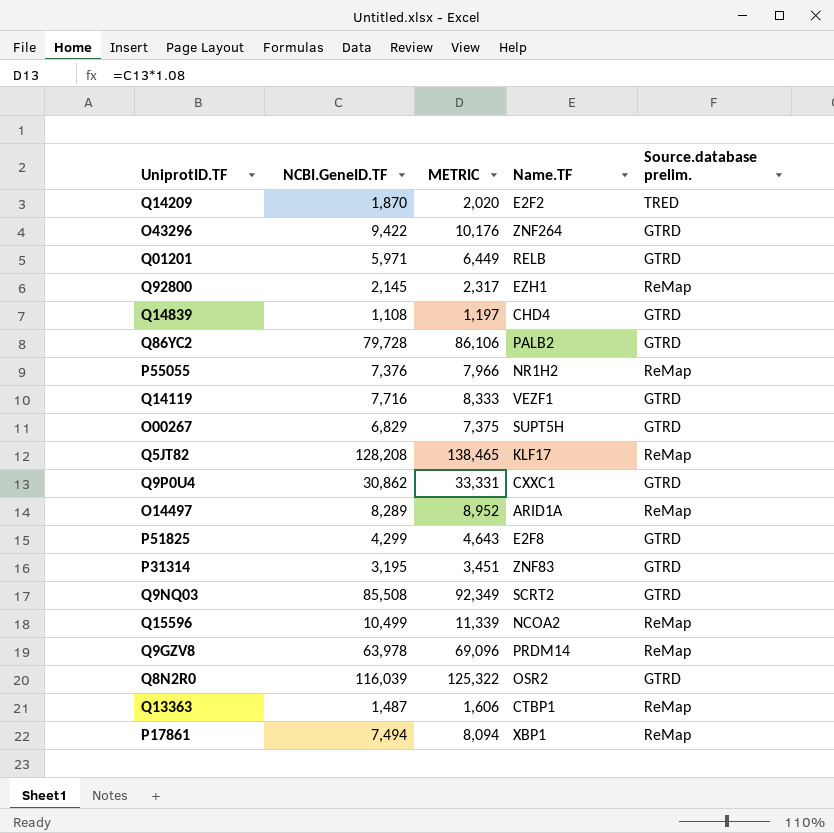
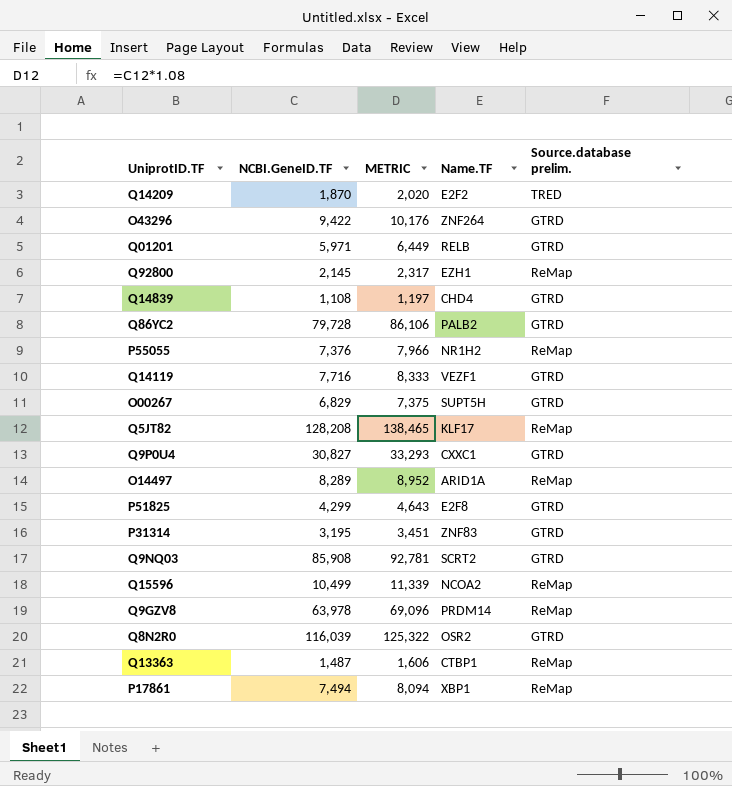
Q9P0U4 | NCBI.GeneID.TF: 30,862 -> 30,827
Q9P0U4 | METRIC: 33,331 -> 33,293
Q9NQ03 | NCBI.GeneID.TF: 85,508 -> 85,908
Q9NQ03 | METRIC: 92,349 -> 92,781

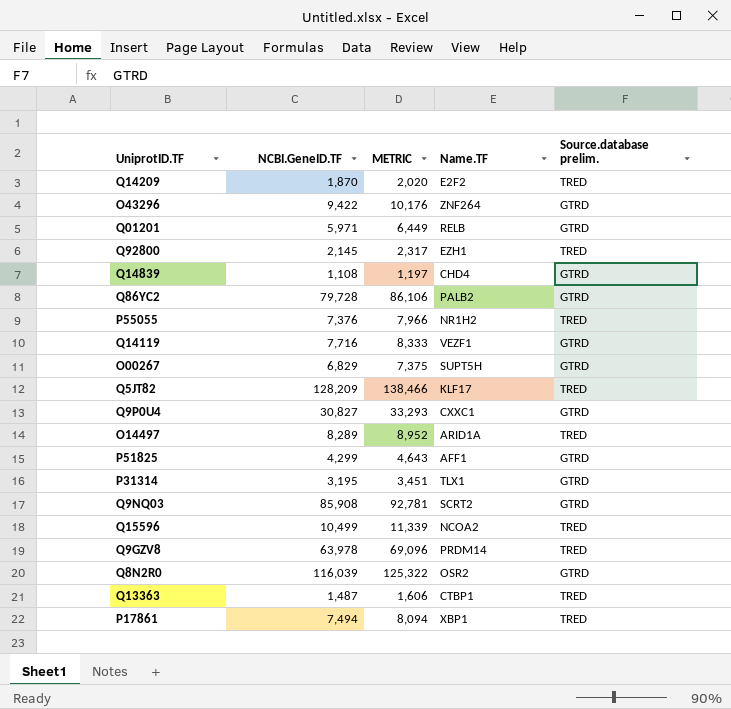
Q92800 | Source.database prelim.: ReMap -> TRED
P55055 | Source.database prelim.: ReMap -> TRED
Q5JT82 | NCBI.GeneID.TF: 128,208 -> 128,209
Q5JT82 | METRIC: 138,465 -> 138,466
Q5JT82 | Source.database prelim.: ReMap -> TRED
O14497 | Source.database prelim.: ReMap -> TRED
P51825 | Name.TF: E2F8 -> AFF1
P31314 | Name.TF: ZNF83 -> TLX1
Q15596 | Source.database prelim.: ReMap -> TRED
Q9GZV8 | Source.database prelim.: ReMap -> TRED
Q13363 | Source.database prelim.: ReMap -> TRED
P17861 | Source.database prelim.: ReMap -> TRED

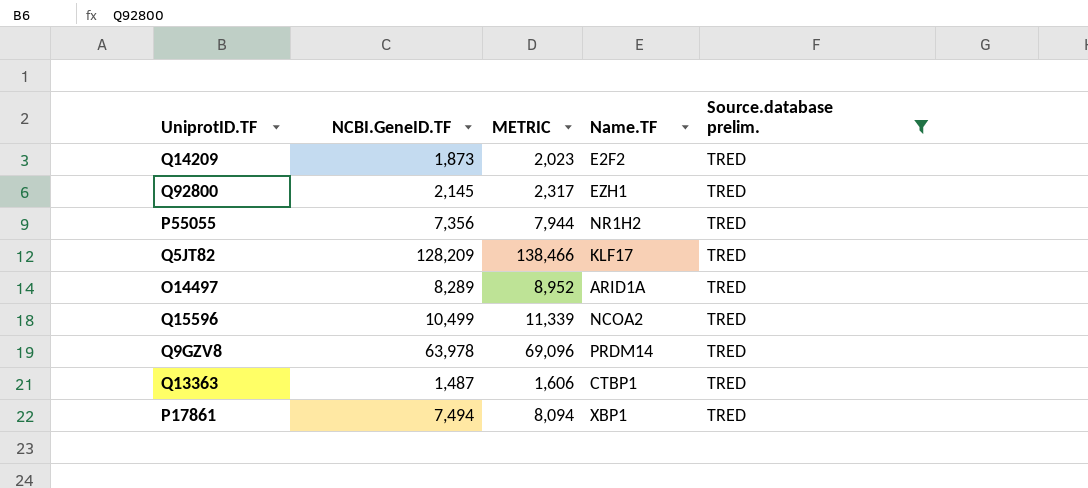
filter: none -> Source.database prelim. = TRED
Q14209 | NCBI.GeneID.TF: 1,870 -> 1,873
Q14209 | METRIC: 2,020 -> 2,023
P55055 | NCBI.GeneID.TF: 7,376 -> 7,356
P55055 | METRIC: 7,966 -> 7,944

